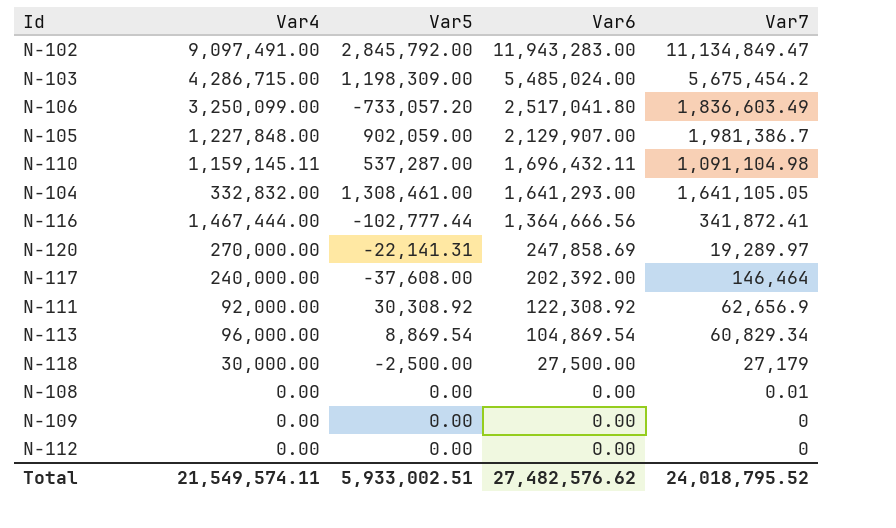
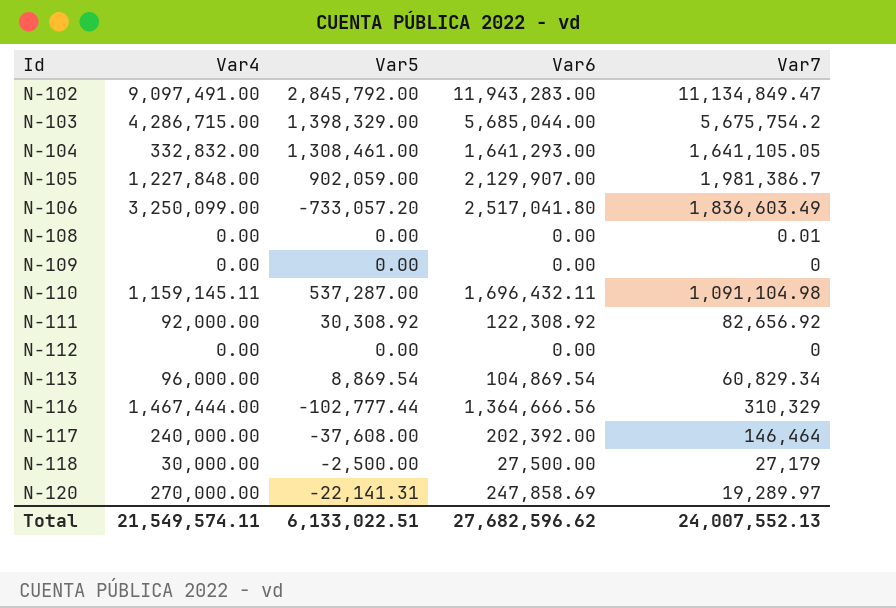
row order: Var6 descending -> Id ascending
N-103 | Var5: 1,198,309.00 -> 1,398,329.00
N-103 | Var6: 5,485,024.00 -> 5,685,044.00
N-103 | Var7: 5,675,454.2 -> 5,675,754.2
N-111 | Var7: 62,656.9 -> 82,656.92
N-116 | Var7: 341,872.41 -> 310,329
Total | Var5: 5,933,002.51 -> 6,133,022.51
Total | Var6: 27,482,576.62 -> 27,682,596.62
Total | Var7: 24,018,795.52 -> 24,007,552.13

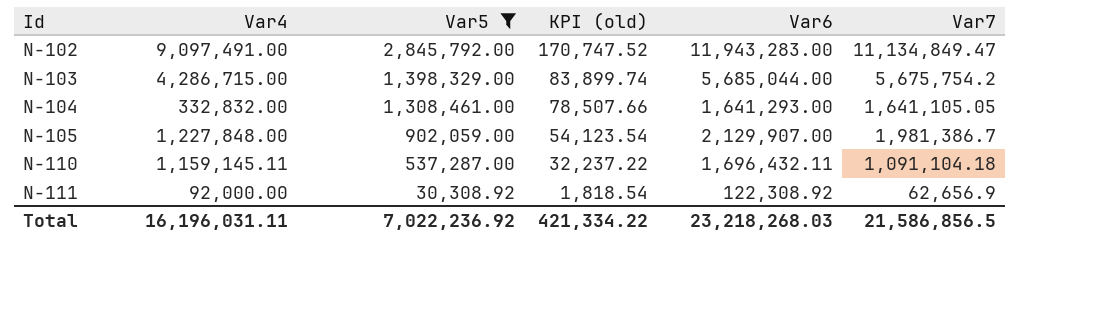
filter: none -> Var5 >= 30,308.92
column KPI (old) | formula: none -> [Var5] * 0.06
N-110 | Var7: 1,091,104.98 -> 1,091,104.18
N-111 | Var7: 82,656.92 -> 62,656.9
Total | Var4: 21,549,574.11 -> 16,196,031.11
Total | Var5: 6,133,022.51 -> 7,022,236.92
Total | Var6: 27,682,596.62 -> 23,218,268.03
Total | Var7: 24,007,552.13 -> 21,586,856.5

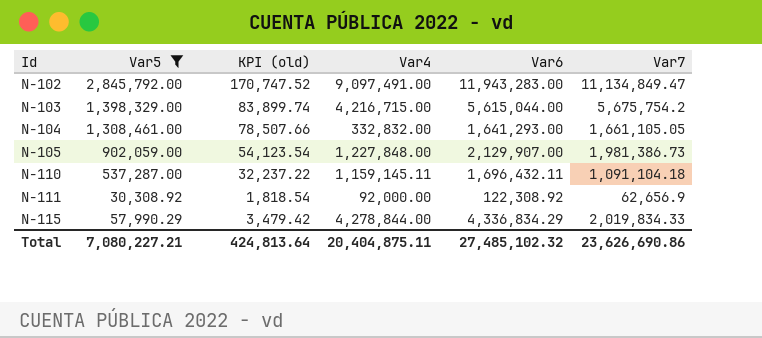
column Var4 | position: 2 -> 4
N-103 | Var4: 4,286,715.00 -> 4,216,715.00
N-103 | Var6: 5,685,044.00 -> 5,615,044.00
N-104 | Var7: 1,641,105.05 -> 1,661,105.05
N-105 | Var7: 1,981,386.7 -> 1,981,386.73
row N-115: none -> 57,990.29 | 3,479.42 | 4,278,844.00 | 4,336,834.29 | 2,019,834.33
Total | Var5: 7,022,236.92 -> 7,080,227.21
Total | KPI (old): 421,334.22 -> 424,813.64
Total | Var4: 16,196,031.11 -> 20,404,875.11
Total | Var6: 23,218,268.03 -> 27,485,102.32
Total | Var7: 21,586,856.5 -> 23,626,690.86

